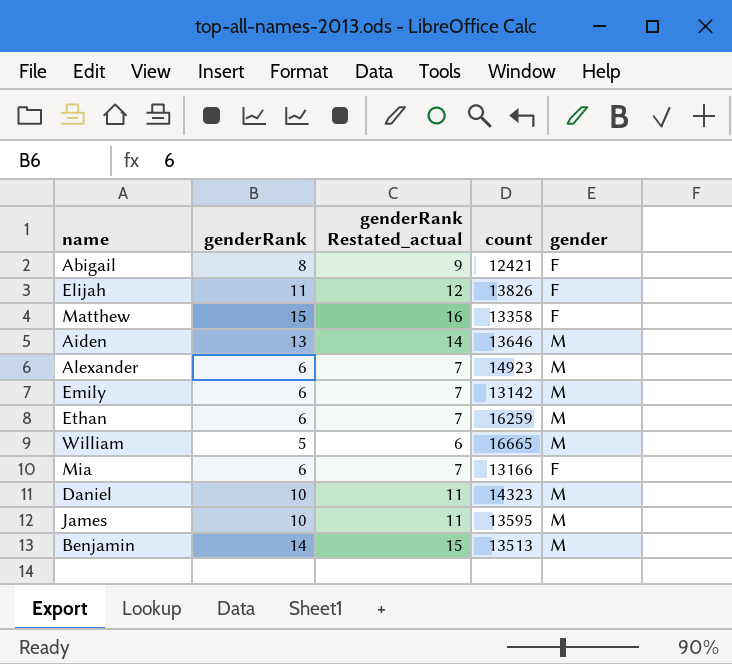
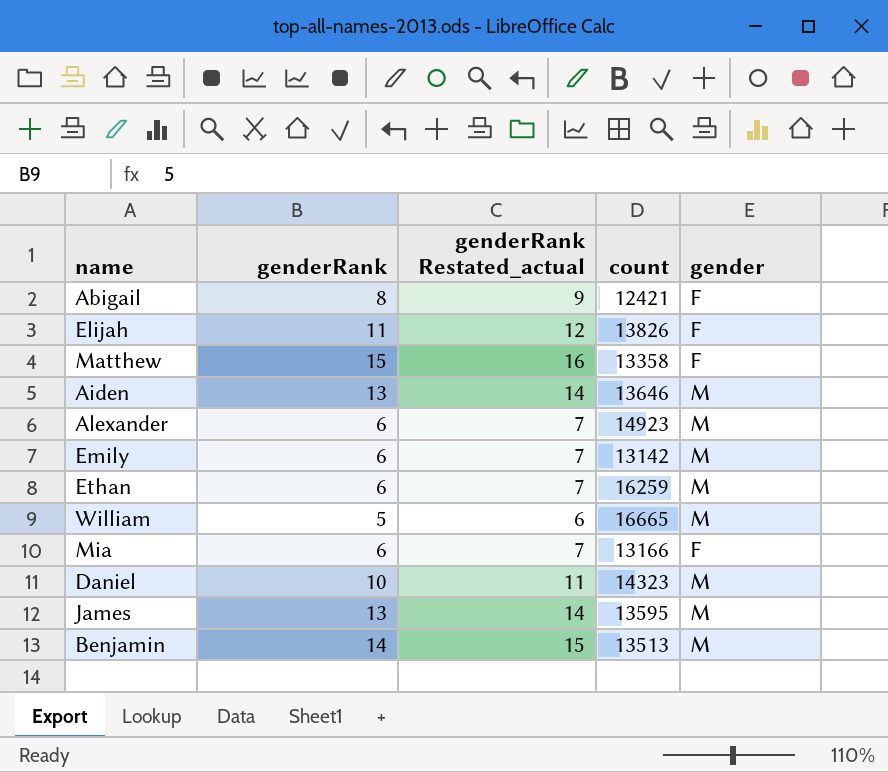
James | genderRank: 10 -> 13
James | genderRank Restated_actual: 11 -> 14

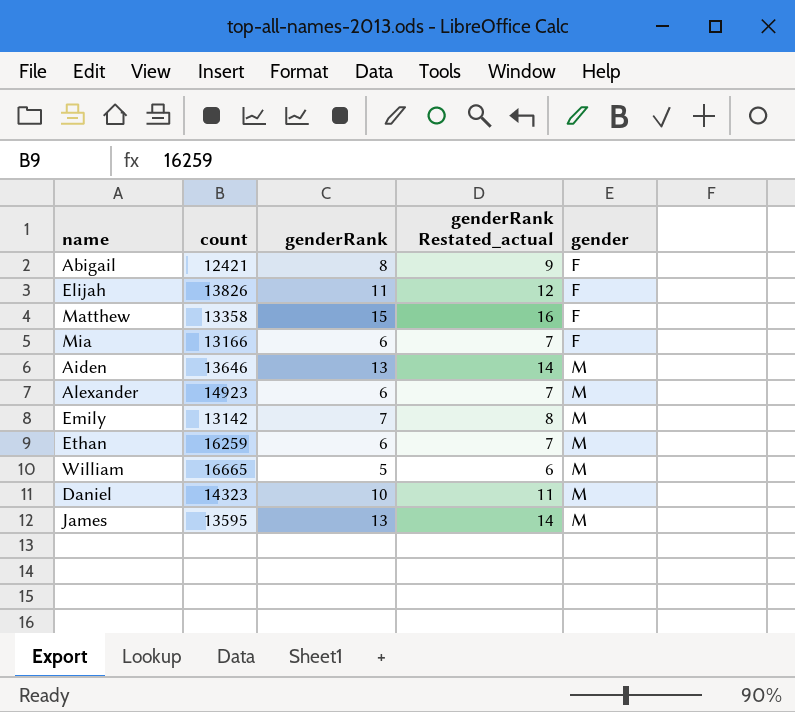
row order: none -> gender ascending
column count | position: 4 -> 2
row Benjamin: 14 | 15 | 13513 | M -> none
Emily | genderRank: 6 -> 7
Emily | genderRank Restated_actual: 7 -> 8

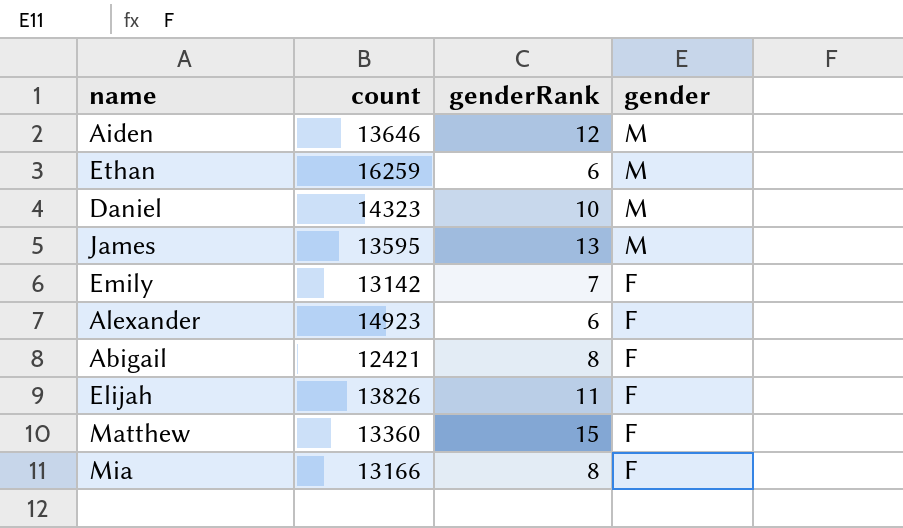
row order: gender ascending -> gender descending
column genderRank Restated_actual | formula: [genderRank] + 1 -> none
row William: 16665 | 5 | 6 | M -> none
Aiden | genderRank: 13 -> 12
Emily | gender: M -> F
Alexander | gender: M -> F
Matthew | count: 13358 -> 13360
Mia | genderRank: 6 -> 8

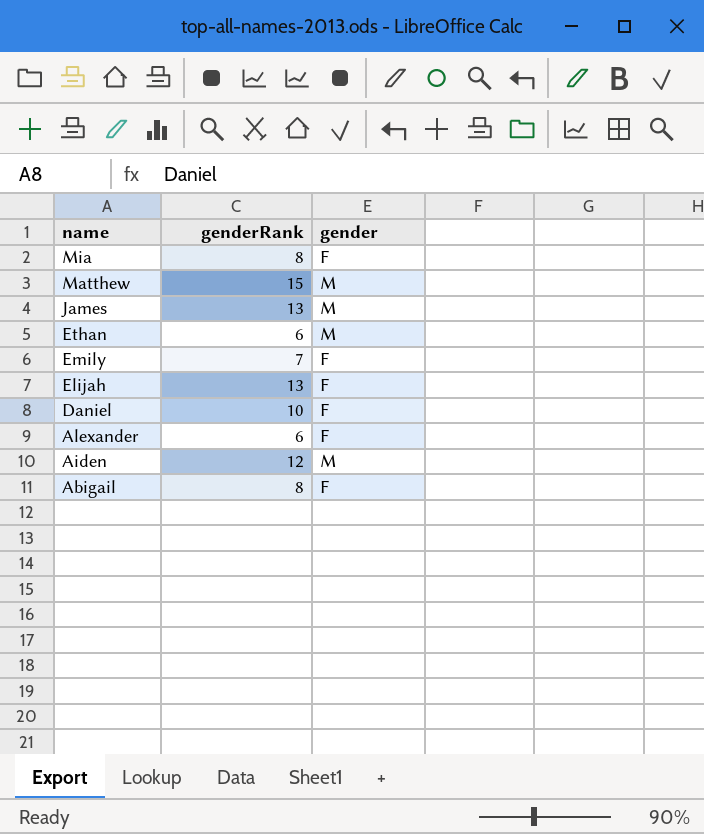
row order: gender descending -> name descending
column count | position: 2 -> none
Matthew | gender: F -> M
Elijah | genderRank: 11 -> 13
Daniel | gender: M -> F

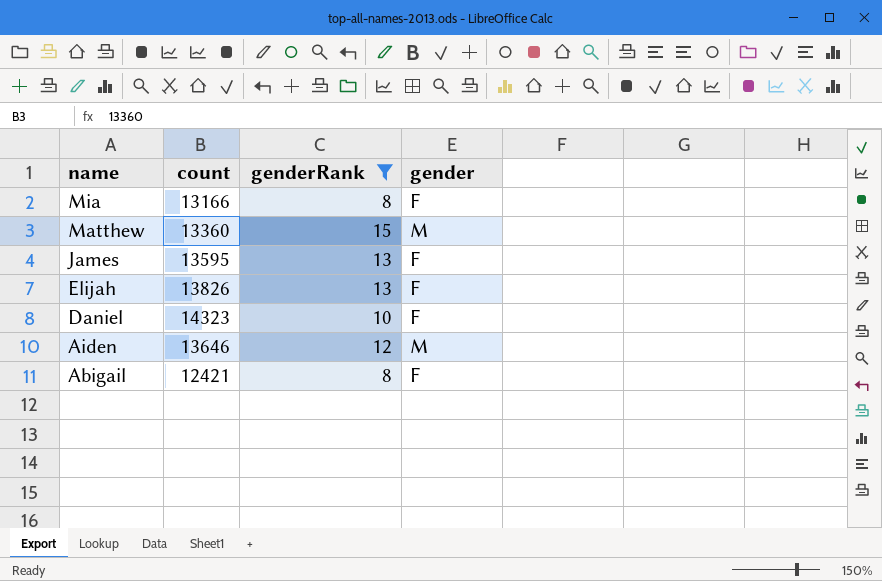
filter: none -> genderRank >= 8
column count | position: none -> 2
James | gender: M -> F

